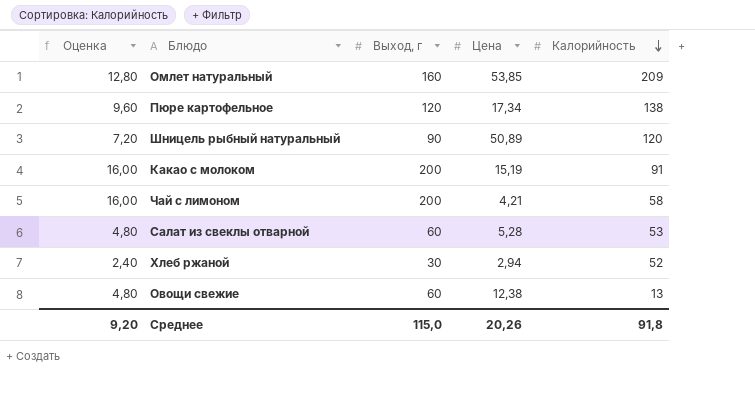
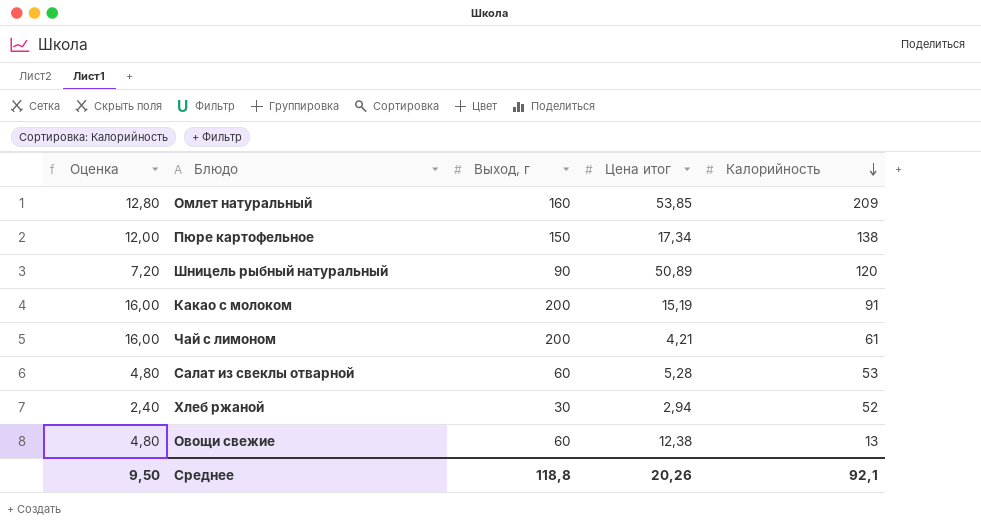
column name: Цена -> Цена итог
Пюре картофельное | Оценка: 9,60 -> 12,00
Пюре картофельное | Выход, г: 120 -> 150
Чай с лимоном | Калорийность: 58 -> 61
Среднее | Оценка: 9,20 -> 9,50
Среднее | Выход, г: 115,0 -> 118,8
Среднее | Калорийность: 91,8 -> 92,1

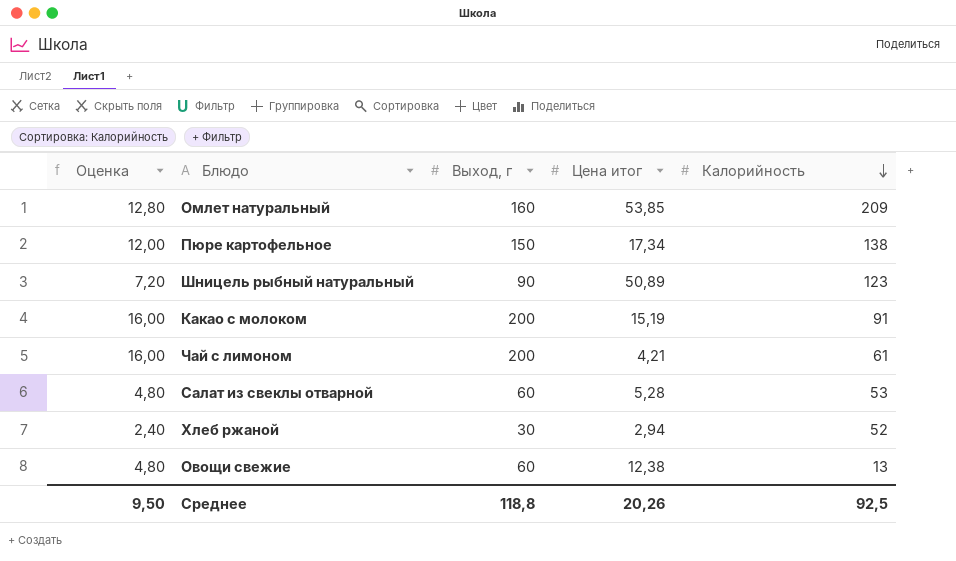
Шницель рыбный натуральный | Калорийность: 120 -> 123
Среднее | Калорийность: 92,1 -> 92,5

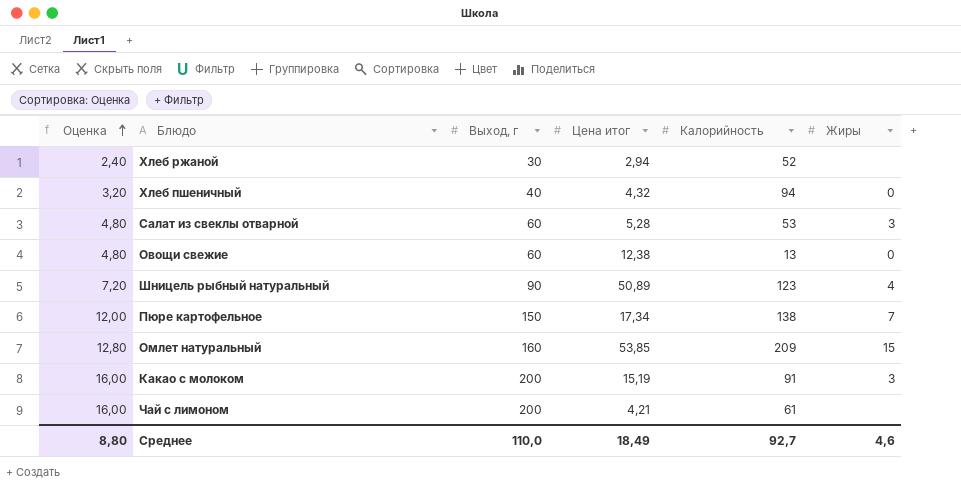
row order: Калорийность descending -> Оценка ascending
column Жиры | position: none -> 6
row Хлеб пшеничный: none -> 3,20 | 40 | 4,32 | 94 | 0
Среднее | Оценка: 9,50 -> 8,80
Среднее | Выход, г: 118,8 -> 110,0
Среднее | Цена итог: 20,26 -> 18,49
Среднее | Калорийность: 92,5 -> 92,7

